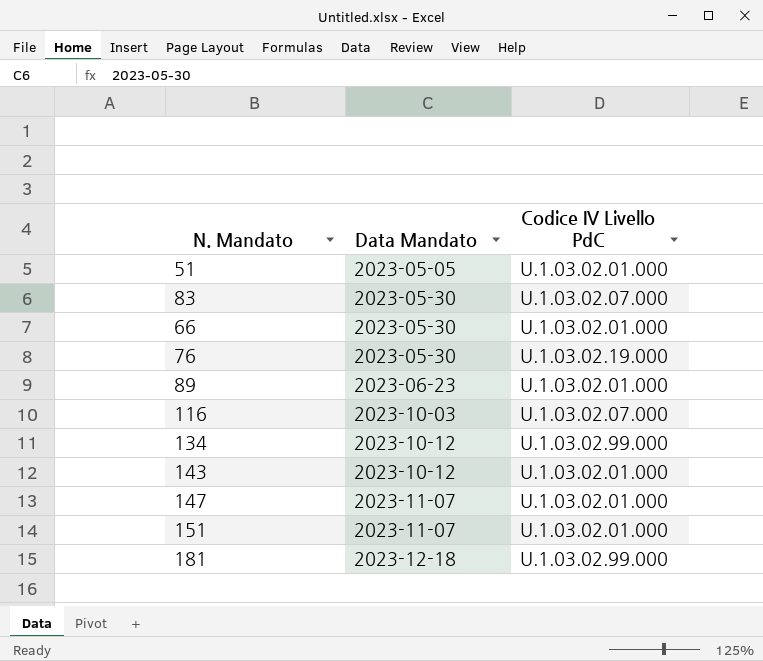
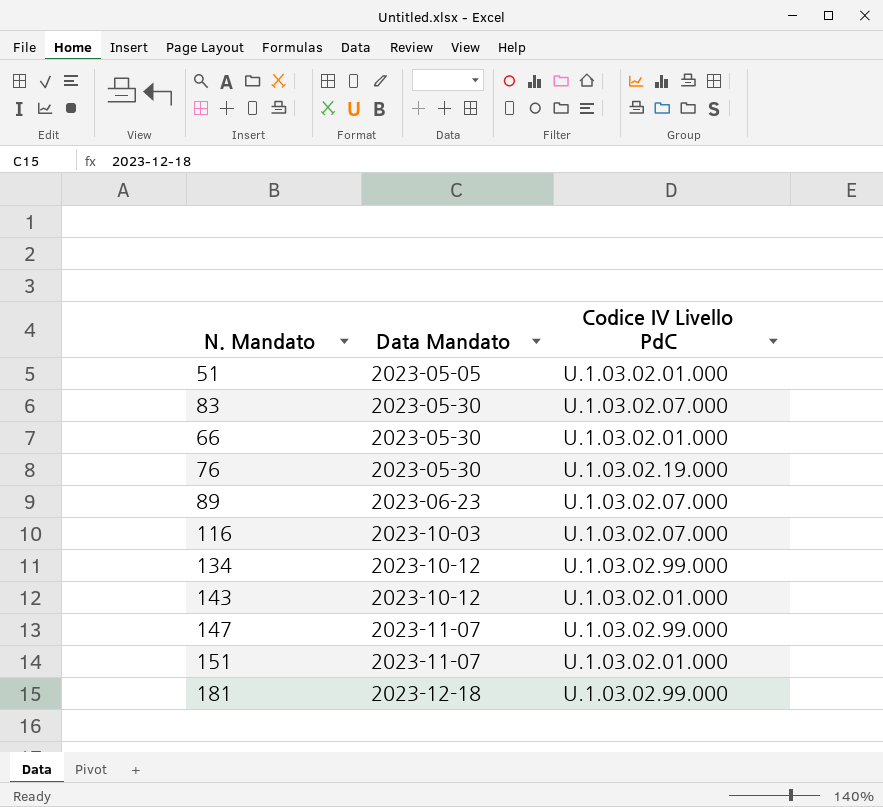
89 | Codice IV Livello PdC: U.1.03.02.01.000 -> U.1.03.02.07.000
147 | Codice IV Livello PdC: U.1.03.02.01.000 -> U.1.03.02.99.000

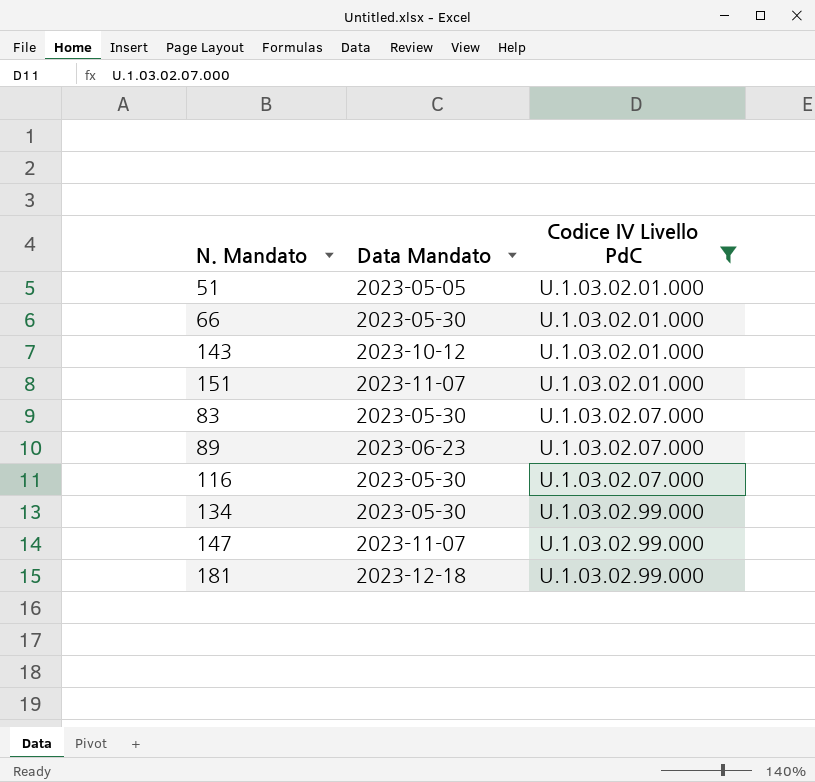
filter: none -> Codice IV Livello PdC != U.1.03.02.19.000
row order: Data Mandato ascending -> Codice IV Livello PdC ascending
116 | Data Mandato: 2023-10-03 -> 2023-05-30
134 | Data Mandato: 2023-10-12 -> 2023-05-30

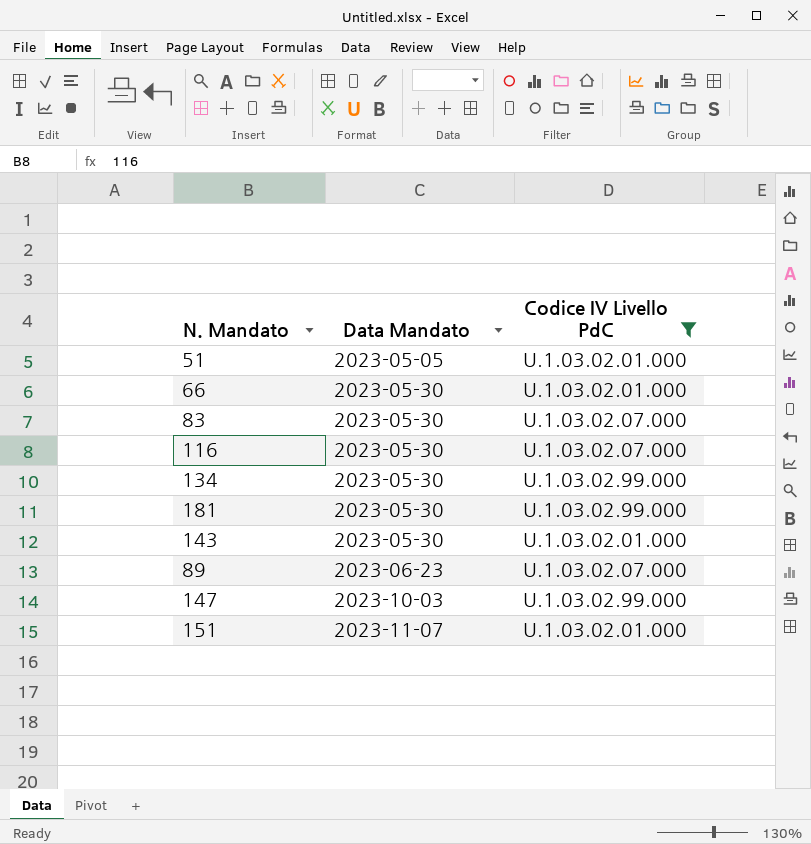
row order: Codice IV Livello PdC ascending -> Data Mandato ascending
181 | Data Mandato: 2023-12-18 -> 2023-05-30
143 | Data Mandato: 2023-10-12 -> 2023-05-30
147 | Data Mandato: 2023-11-07 -> 2023-10-03

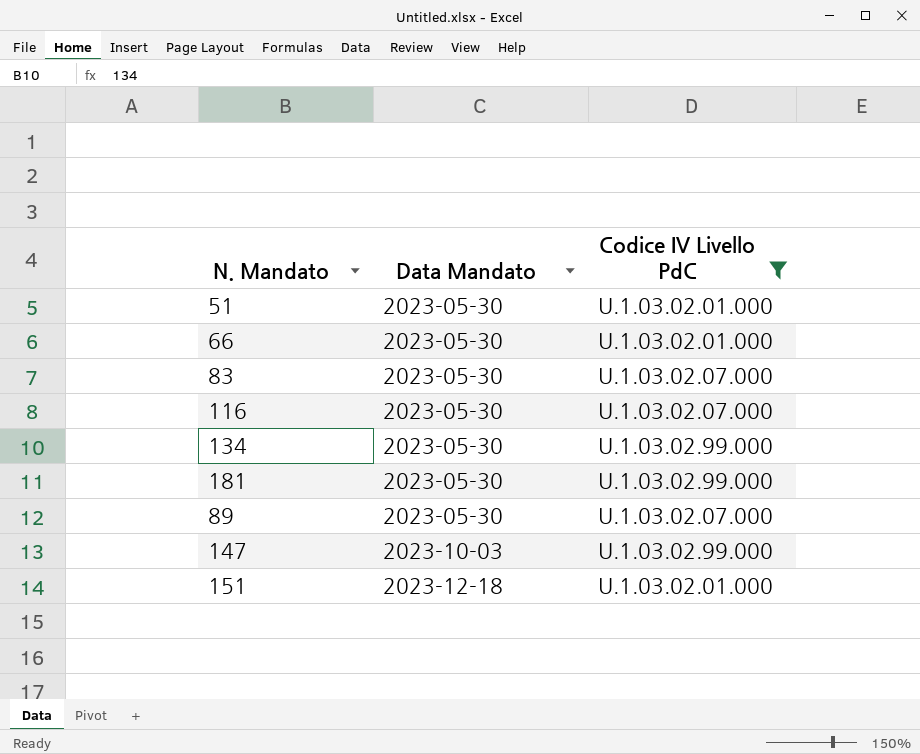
row 143: 2023-05-30 | U.1.03.02.01.000 -> none
51 | Data Mandato: 2023-05-05 -> 2023-05-30
89 | Data Mandato: 2023-06-23 -> 2023-05-30
151 | Data Mandato: 2023-11-07 -> 2023-12-18

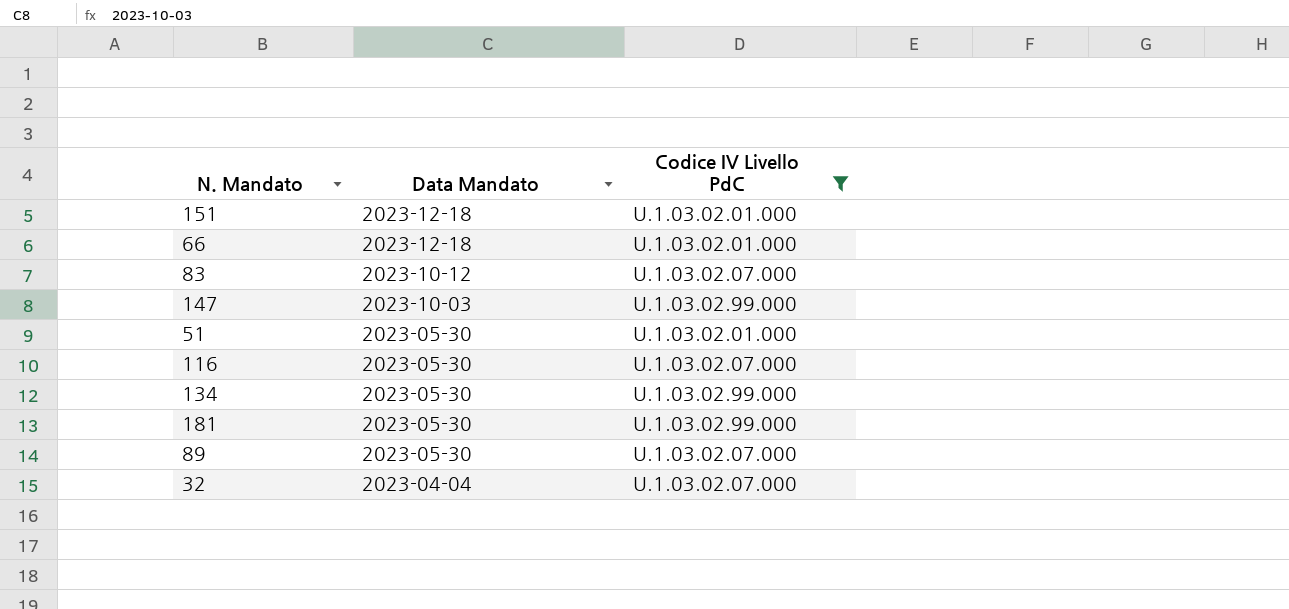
row order: Data Mandato ascending -> Data Mandato descending
66 | Data Mandato: 2023-05-30 -> 2023-12-18
83 | Data Mandato: 2023-05-30 -> 2023-10-12
row 32: none -> 2023-04-04 | U.1.03.02.07.000

